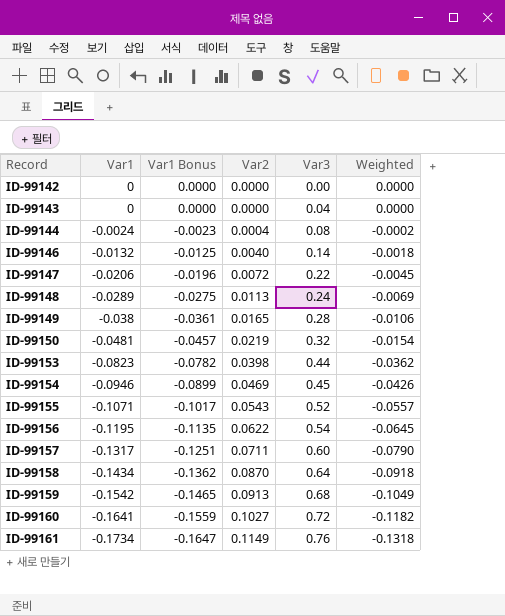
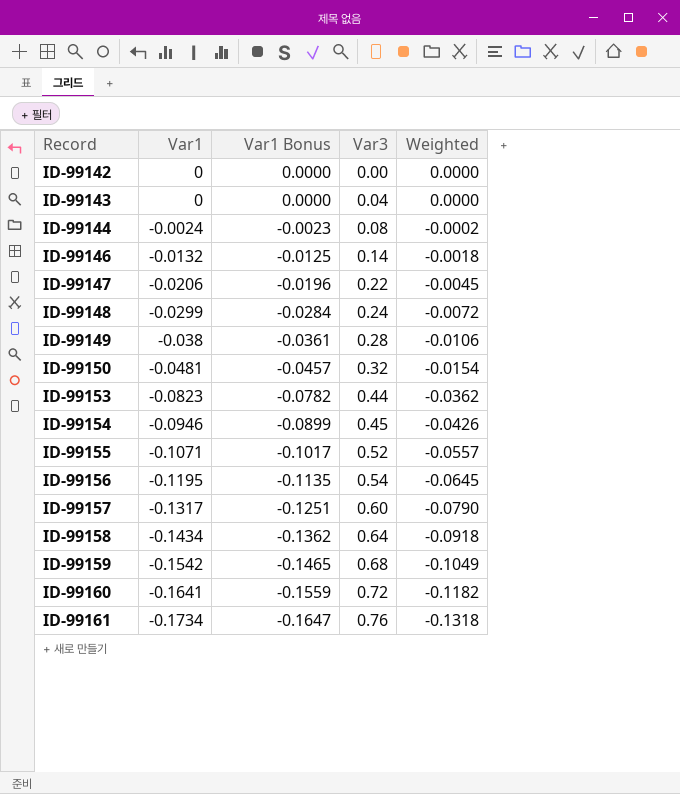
column Var2 | position: 4 -> none
ID-99148 | Var1: -0.0289 -> -0.0299
ID-99148 | Var1 Bonus: -0.0275 -> -0.0284
ID-99148 | Weighted: -0.0069 -> -0.0072

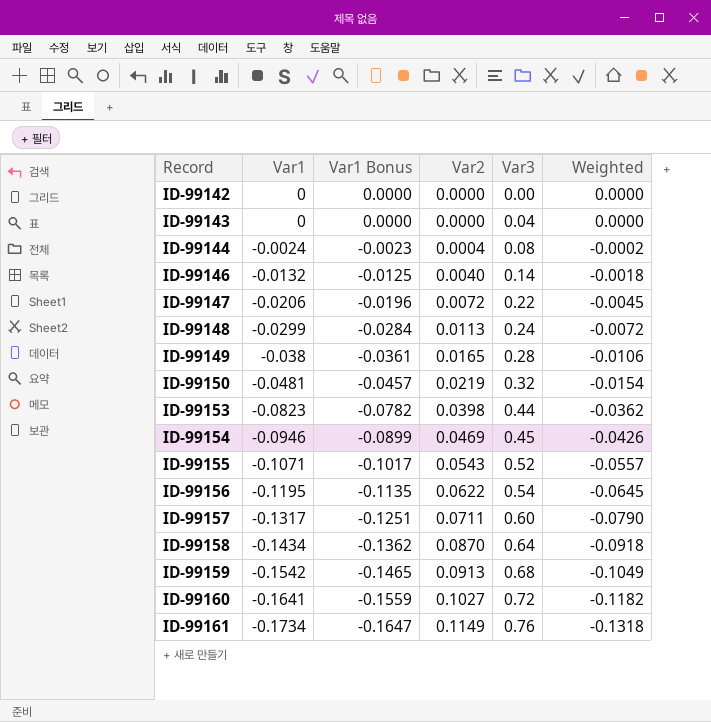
column Var2 | position: none -> 4

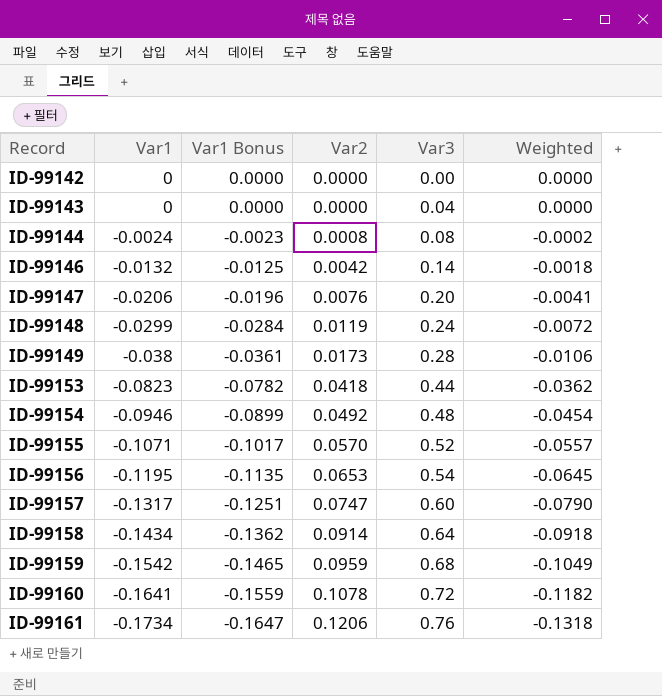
row ID-99150: -0.0481 | -0.0457 | 0.0219 | 0.32 | -0.0154 -> none
ID-99144 | Var2: 0.0004 -> 0.0008
ID-99146 | Var2: 0.0040 -> 0.0042
ID-99147 | Var2: 0.0072 -> 0.0076
ID-99147 | Var3: 0.22 -> 0.20
ID-99147 | Weighted: -0.0045 -> -0.0041
ID-99148 | Var2: 0.0113 -> 0.0119
ID-99149 | Var2: 0.0165 -> 0.0173
ID-99153 | Var2: 0.0398 -> 0.0418
ID-99154 | Var2: 0.0469 -> 0.0492
ID-99154 | Var3: 0.45 -> 0.48
ID-99154 | Weighted: -0.0426 -> -0.0454
ID-99155 | Var2: 0.0543 -> 0.0570
ID-99156 | Var2: 0.0622 -> 0.0653
ID-99157 | Var2: 0.0711 -> 0.0747
ID-99158 | Var2: 0.0870 -> 0.0914
ID-99159 | Var2: 0.0913 -> 0.0959
ID-99160 | Var2: 0.1027 -> 0.1078
ID-99161 | Var2: 0.1149 -> 0.1206

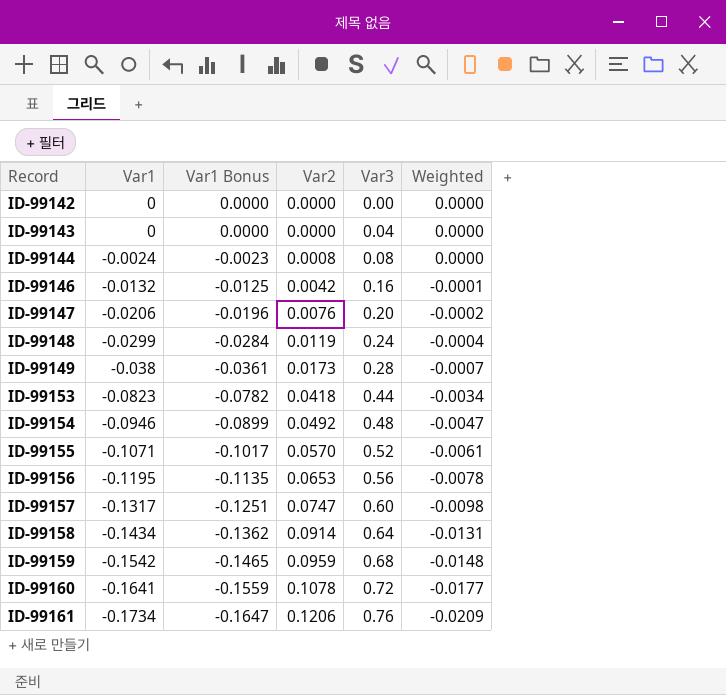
column Weighted | formula: [Var1] * [Var3] -> [Var1] * [Var2]
ID-99146 | Var3: 0.14 -> 0.16
ID-99156 | Var3: 0.54 -> 0.56

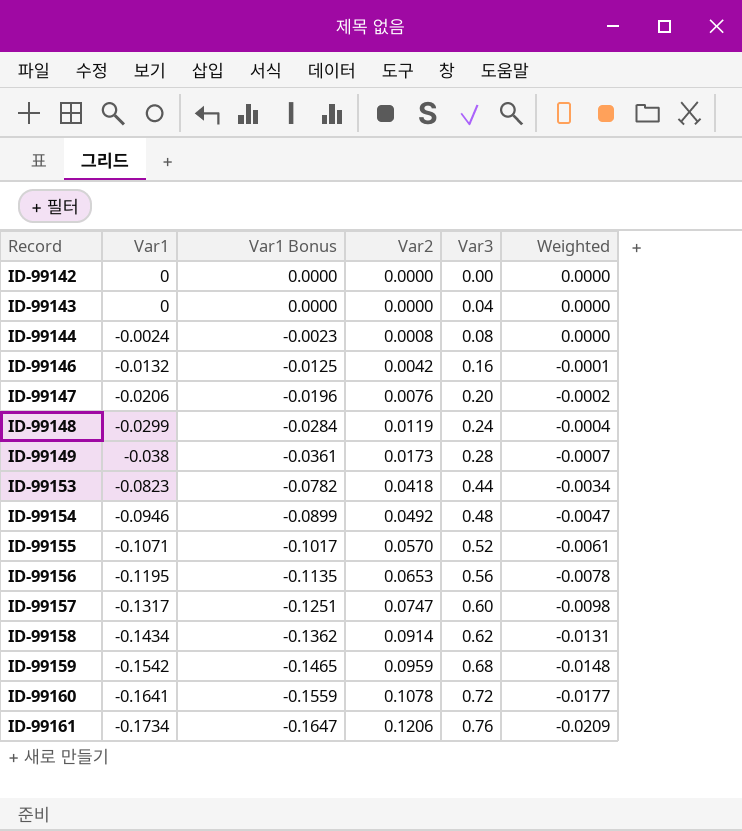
ID-99158 | Var3: 0.64 -> 0.62

